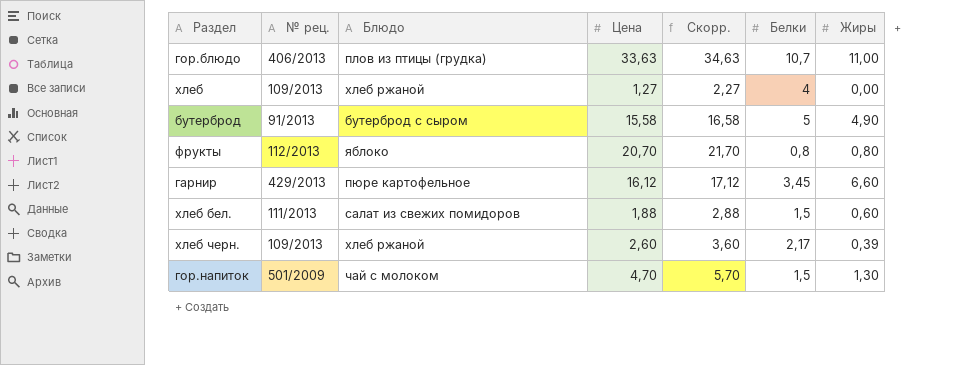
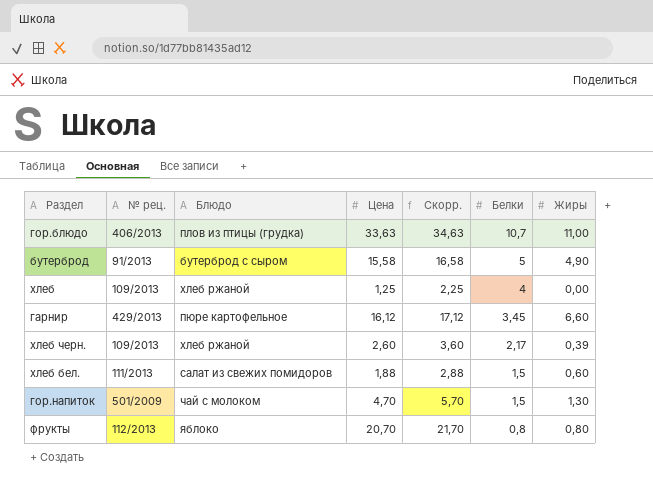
row order: none -> Белки descending
хлеб | Цена: 1,27 -> 1,25
хлеб | Скорр.: 2,27 -> 2,25

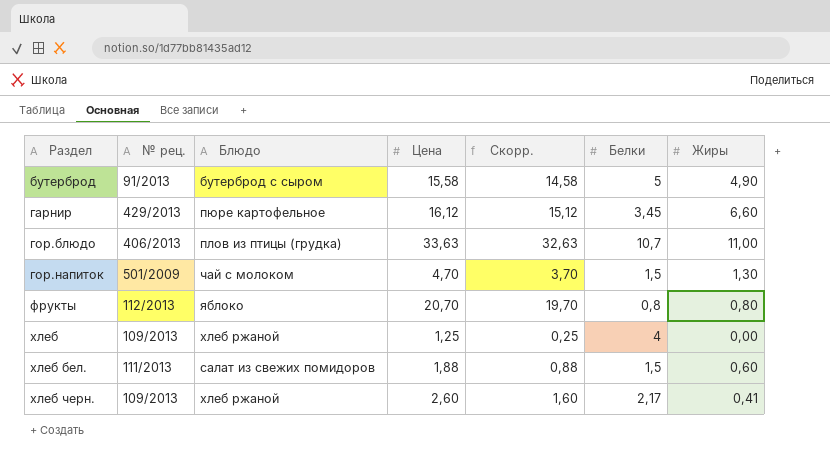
row order: Белки descending -> Раздел ascending
column Скорр. | formula: [Цена] + 1 -> [Цена] - 1
хлеб черн. | Жиры: 0,39 -> 0,41

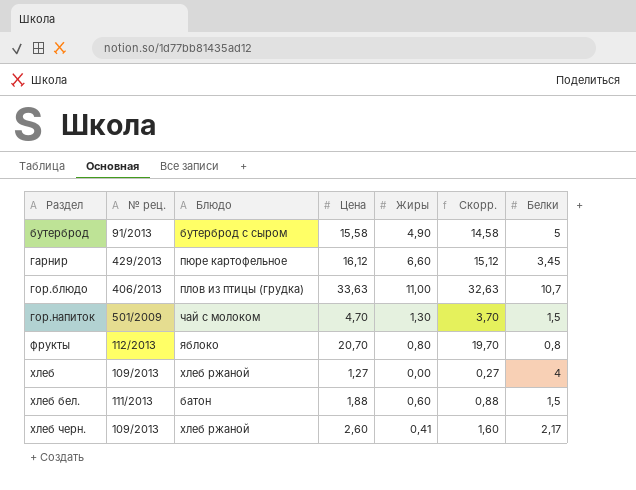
column Жиры | position: 7 -> 5
хлеб | Цена: 1,25 -> 1,27
хлеб | Скорр.: 0,25 -> 0,27
хлеб бел. | Блюдо: салат из свежих помидоров -> батон

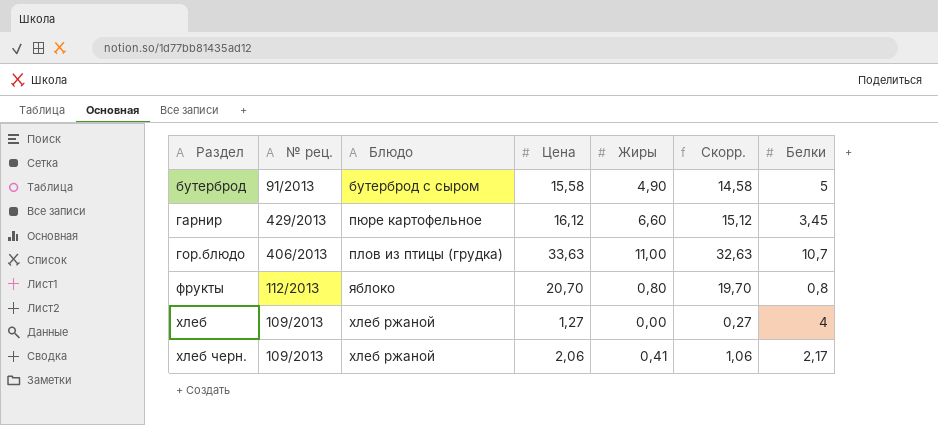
row гор.напиток: 501/2009 | чай с молоком | 4,70 | 1,30 | 3,70 | 1,5 -> none
row хлеб бел.: 111/2013 | батон | 1,88 | 0,60 | 0,88 | 1,5 -> none
хлеб черн. | Цена: 2,60 -> 2,06
хлеб черн. | Скорр.: 1,60 -> 1,06

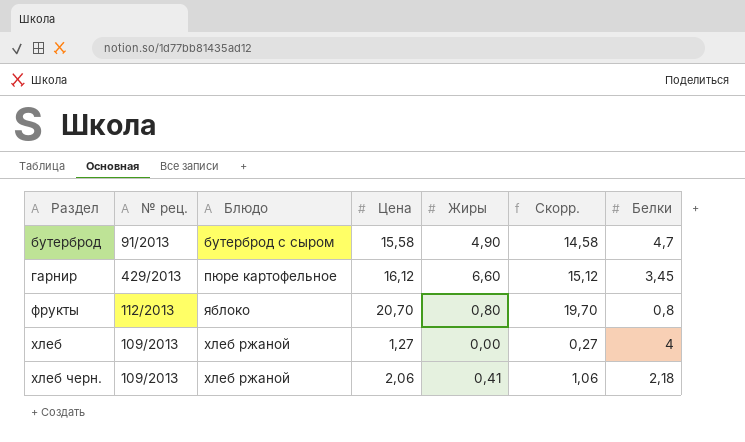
row гор.блюдо: 406/2013 | плов из птицы (грудка) | 33,63 | 11,00 | 32,63 | 10,7 -> none
бутерброд | Белки: 5 -> 4,7
хлеб черн. | Белки: 2,17 -> 2,18

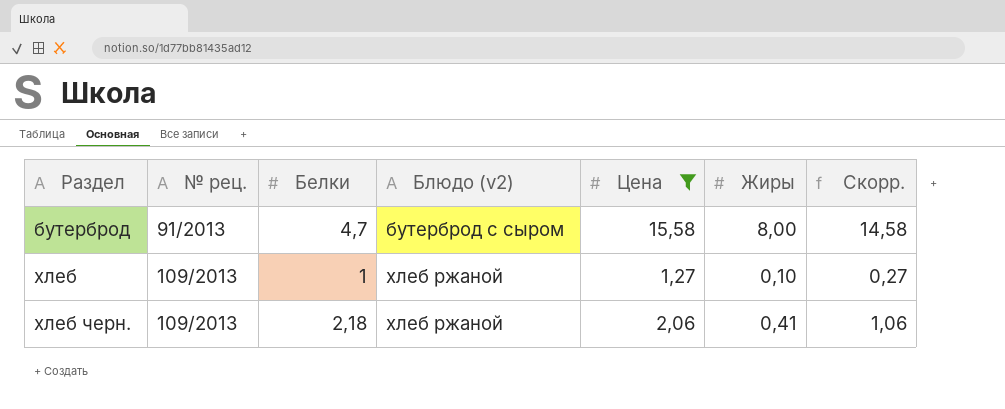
filter: none -> Цена <= 15,58
column Белки | position: 7 -> 3
column name: Блюдо -> Блюдо (v2)
бутерброд | Жиры: 4,90 -> 8,00
хлеб | Белки: 4 -> 1
хлеб | Жиры: 0,00 -> 0,10

